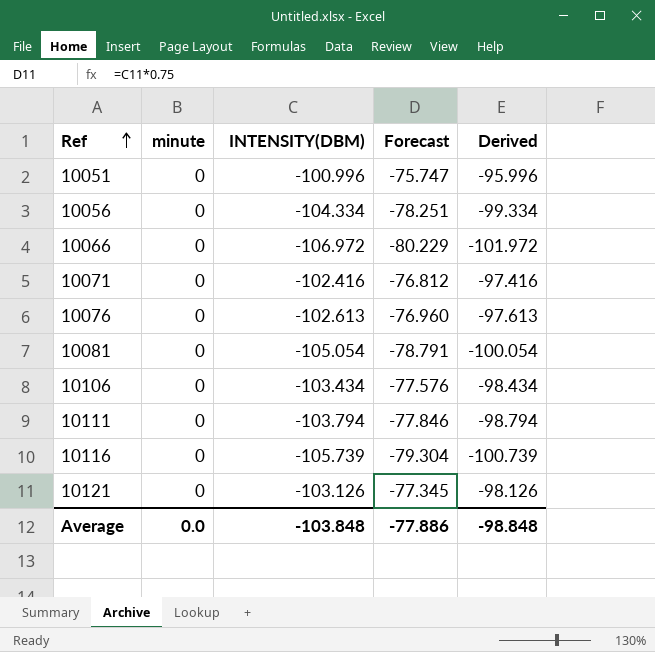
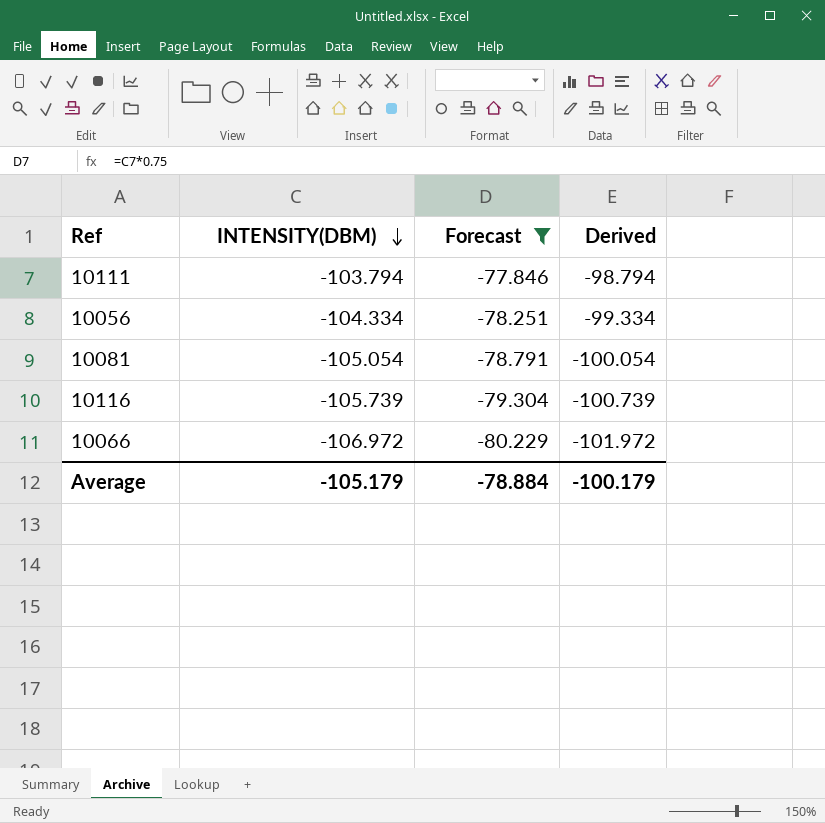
filter: none -> Forecast <= -77.846
row order: Ref ascending -> INTENSITY(DBM) descending
column minute | position: 2 -> none
Average | INTENSITY(DBM): -103.848 -> -105.179
Average | Forecast: -77.886 -> -78.884
Average | Derived: -98.848 -> -100.179

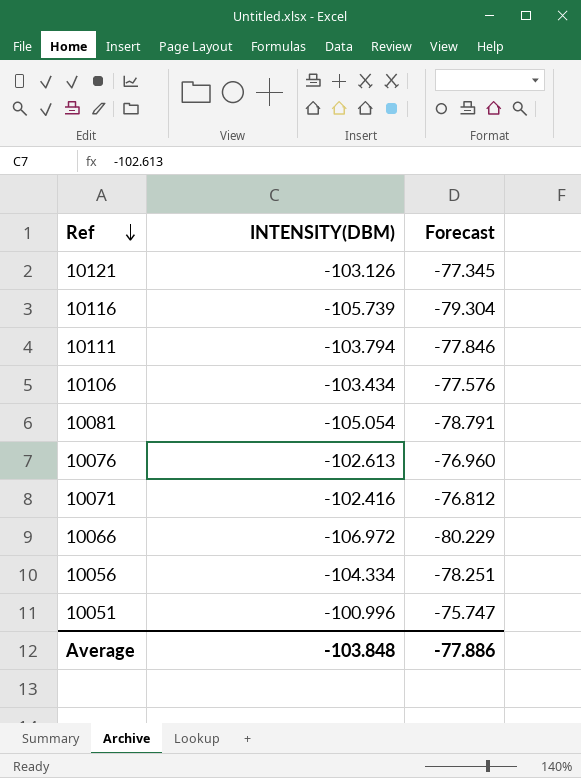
filter: Forecast <= -77.846 -> none
row order: INTENSITY(DBM) descending -> Ref descending
column Derived | formula: [INTENSITY(DBM)] + 5 -> none
Average | INTENSITY(DBM): -105.179 -> -103.848
Average | Forecast: -78.884 -> -77.886

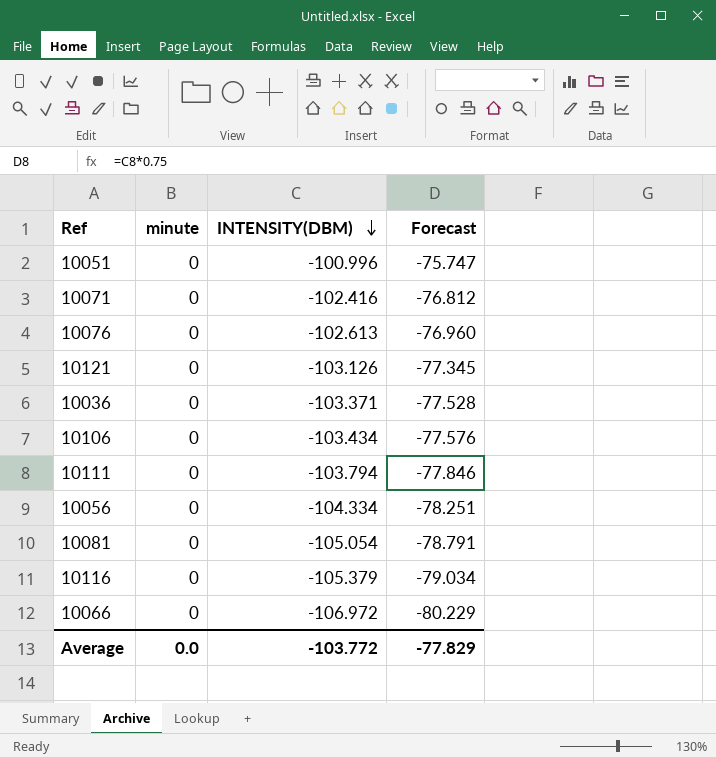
row order: Ref descending -> INTENSITY(DBM) descending
column minute | position: none -> 2
row 10036: none -> 0 | -103.371 | -77.528
10116 | INTENSITY(DBM): -105.739 -> -105.379
10116 | Forecast: -79.304 -> -79.034
Average | INTENSITY(DBM): -103.848 -> -103.772
Average | Forecast: -77.886 -> -77.829

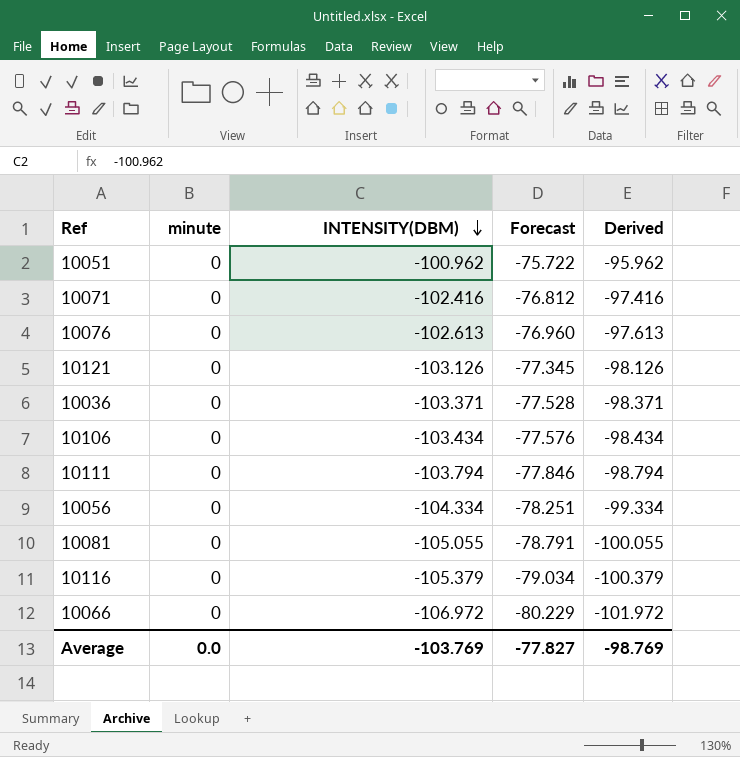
column Derived | formula: none -> [INTENSITY(DBM)] + 5
10051 | INTENSITY(DBM): -100.996 -> -100.962
10051 | Forecast: -75.747 -> -75.722
10081 | INTENSITY(DBM): -105.054 -> -105.055
Average | INTENSITY(DBM): -103.772 -> -103.769
Average | Forecast: -77.829 -> -77.827

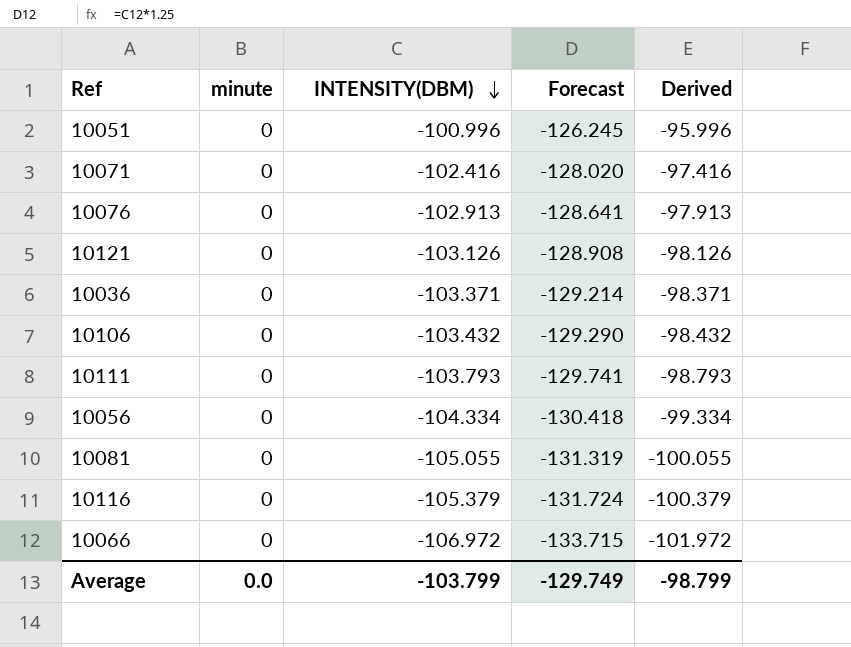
column Forecast | formula: [INTENSITY(DBM)] * 0.75 -> [INTENSITY(DBM)] * 1.25
10051 | INTENSITY(DBM): -100.962 -> -100.996
10051 | Derived: -95.962 -> -95.996
10076 | INTENSITY(DBM): -102.613 -> -102.913
10076 | Derived: -97.613 -> -97.913
10106 | INTENSITY(DBM): -103.434 -> -103.432
10106 | Derived: -98.434 -> -98.432
10111 | INTENSITY(DBM): -103.794 -> -103.793
10111 | Derived: -98.794 -> -98.793
Average | INTENSITY(DBM): -103.769 -> -103.799
Average | Forecast: -77.827 -> -129.749
Average | Derived: -98.769 -> -98.799

